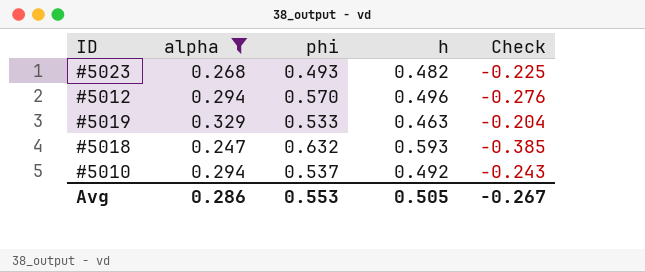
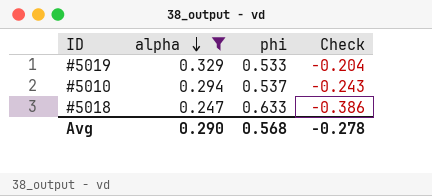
row order: none -> alpha descending
column h | position: 4 -> none
row #5023: 0.268 | 0.493 | 0.482 | -0.225 -> none
row #5012: 0.294 | 0.570 | 0.496 | -0.276 -> none
#5018 | phi: 0.632 -> 0.633
#5018 | Check: -0.385 -> -0.386
Avg | alpha: 0.286 -> 0.290
Avg | phi: 0.553 -> 0.568
Avg | Check: -0.267 -> -0.278

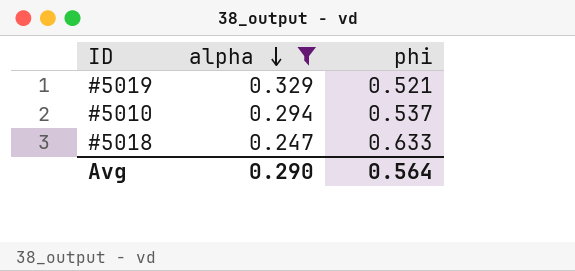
column Check | formula: [alpha] - [phi] -> none
#5019 | phi: 0.533 -> 0.521
Avg | phi: 0.568 -> 0.564

